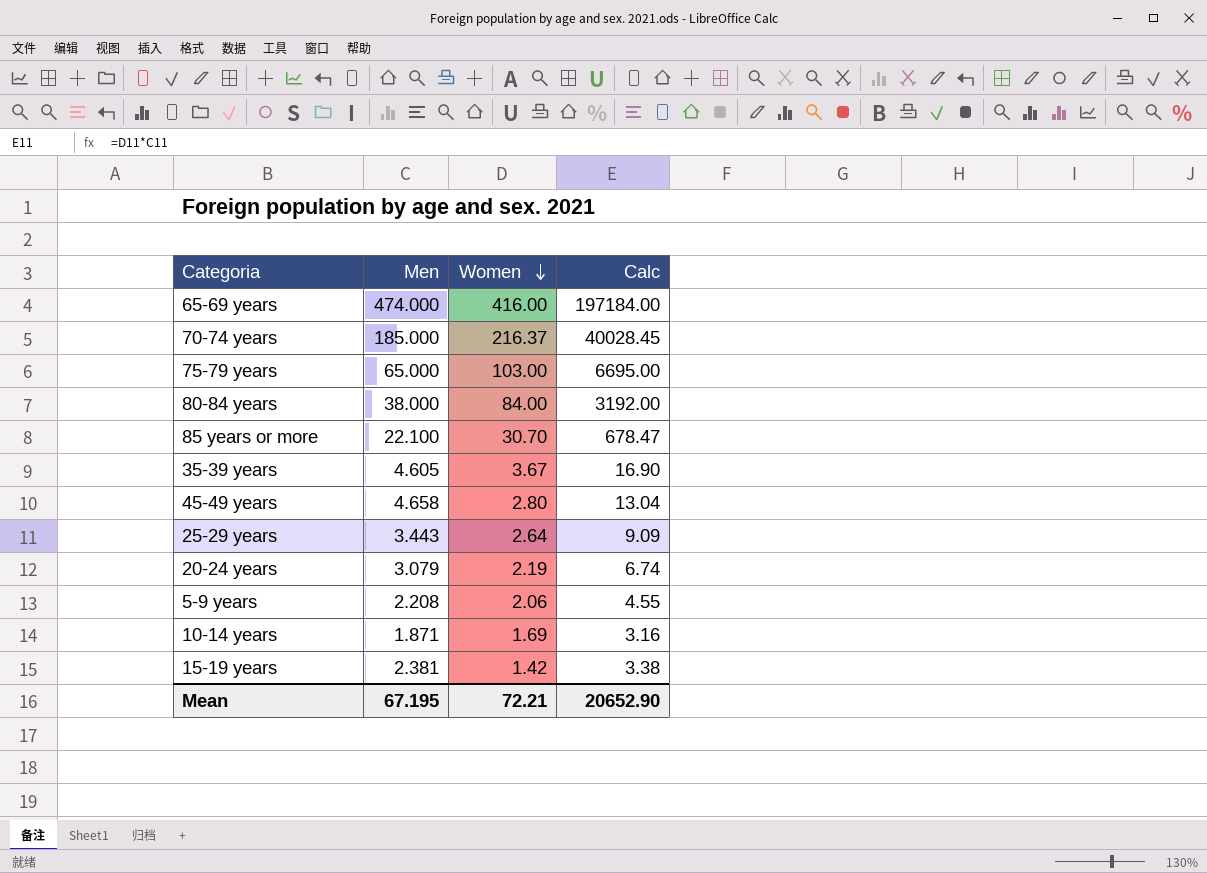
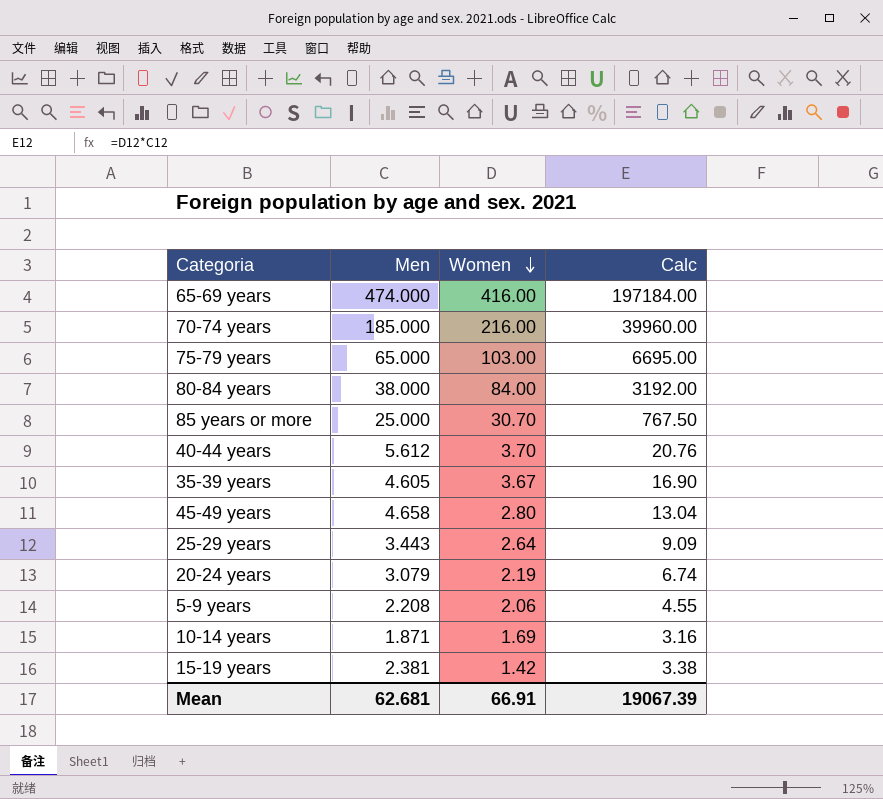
70-74 years | Women: 216.37 -> 216.00
70-74 years | Calc: 40028.45 -> 39960.00
85 years or more | Men: 22.100 -> 25.000
85 years or more | Calc: 678.47 -> 767.50
row 40-44 years: none -> 5.612 | 3.70 | 20.76
Mean | Men: 67.195 -> 62.681
Mean | Women: 72.21 -> 66.91
Mean | Calc: 20652.90 -> 19067.39

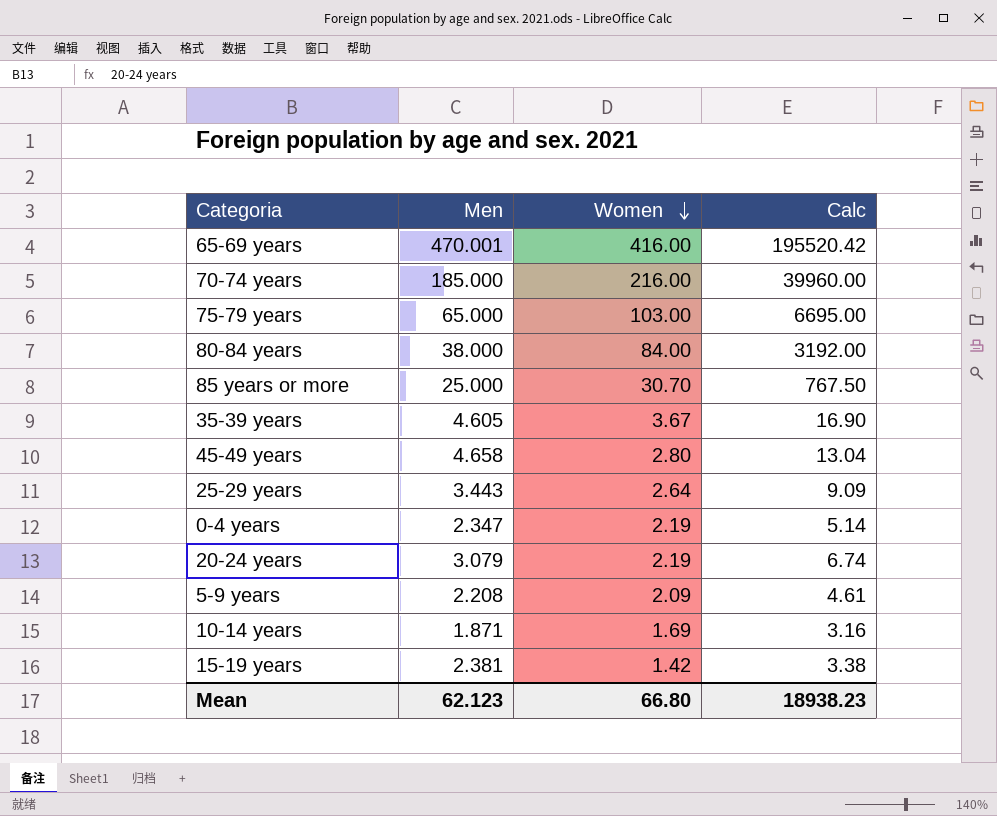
row 40-44 years: 5.612 | 3.70 | 20.76 -> none
65-69 years | Men: 474.000 -> 470.001
65-69 years | Calc: 197184.00 -> 195520.42
row 0-4 years: none -> 2.347 | 2.19 | 5.14
5-9 years | Women: 2.06 -> 2.09
5-9 years | Calc: 4.55 -> 4.61
Mean | Men: 62.681 -> 62.123
Mean | Women: 66.91 -> 66.80
Mean | Calc: 19067.39 -> 18938.23

